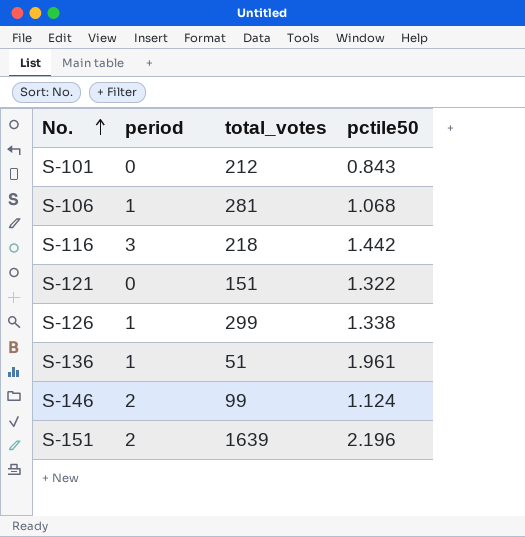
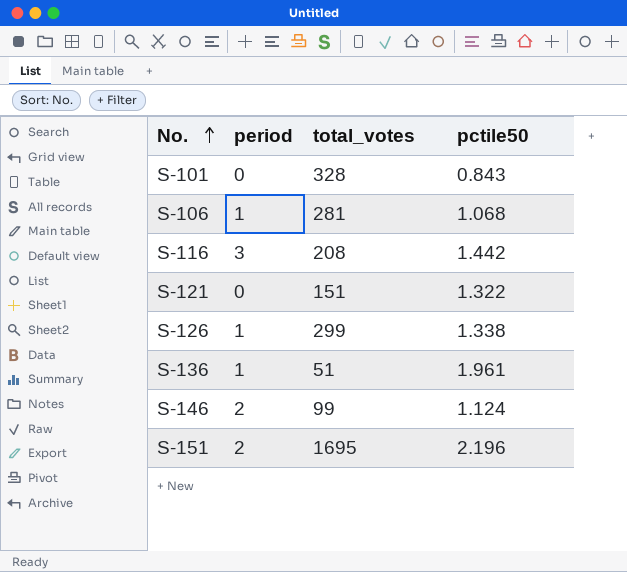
S-101 | total_votes: 212 -> 328
S-116 | total_votes: 218 -> 208
S-151 | total_votes: 1639 -> 1695

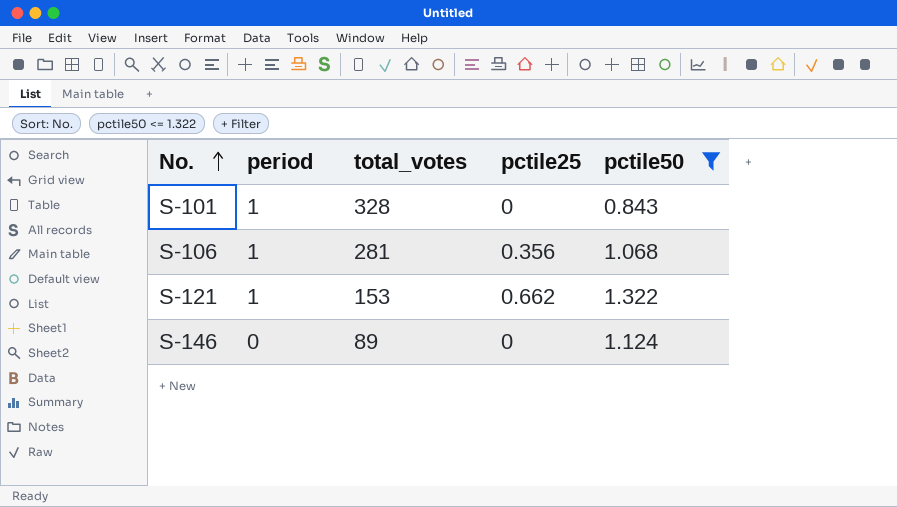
filter: none -> pctile50 <= 1.322
column pctile25 | position: none -> 4
S-101 | period: 0 -> 1
S-121 | period: 0 -> 1
S-121 | total_votes: 151 -> 153
S-146 | period: 2 -> 0
S-146 | total_votes: 99 -> 89

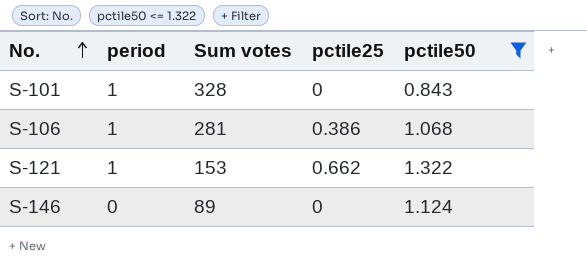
column name: total_votes -> Sum votes
S-106 | pctile25: 0.356 -> 0.386

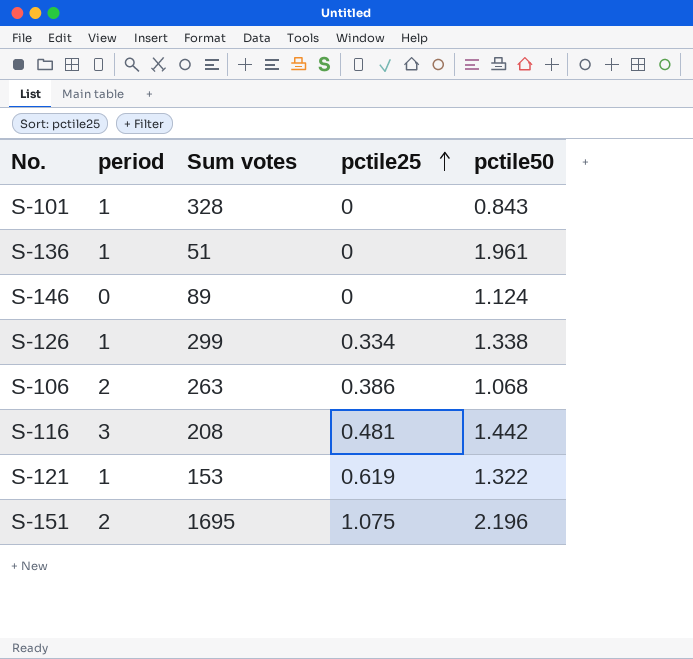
filter: pctile50 <= 1.322 -> none
row order: No. ascending -> pctile25 ascending
S-106 | period: 1 -> 2
S-106 | Sum votes: 281 -> 263
S-121 | pctile25: 0.662 -> 0.619

